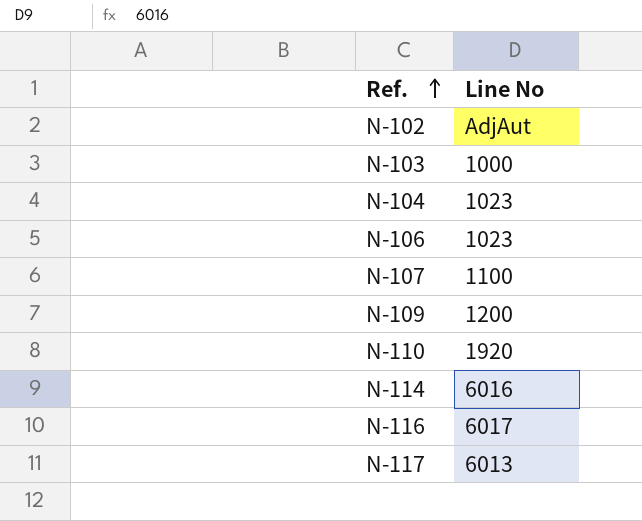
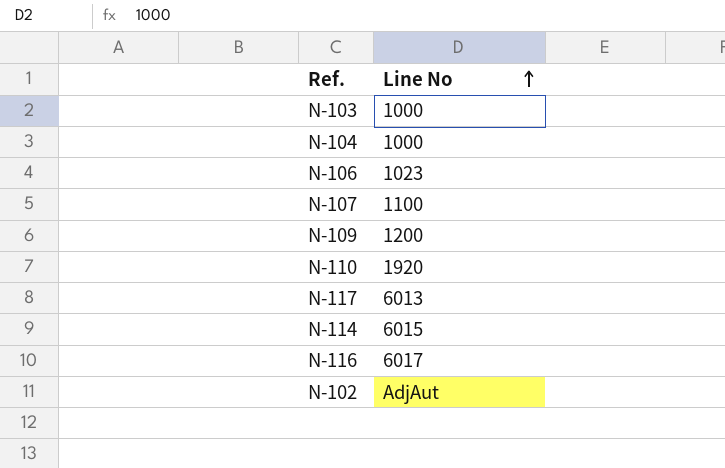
row order: Ref. ascending -> Line No ascending
N-104 | Line No: 1023 -> 1000
N-114 | Line No: 6016 -> 6015

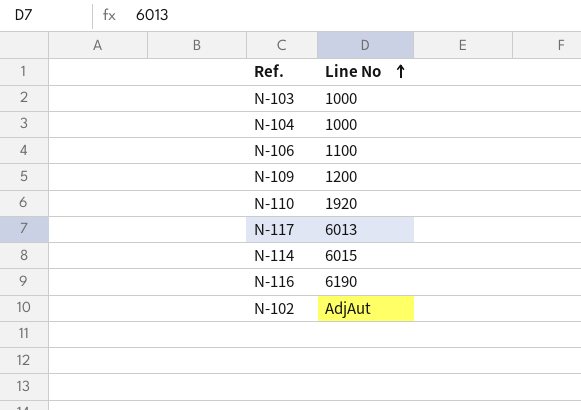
row N-107: 1100 -> none
N-106 | Line No: 1023 -> 1100
N-116 | Line No: 6017 -> 6190

